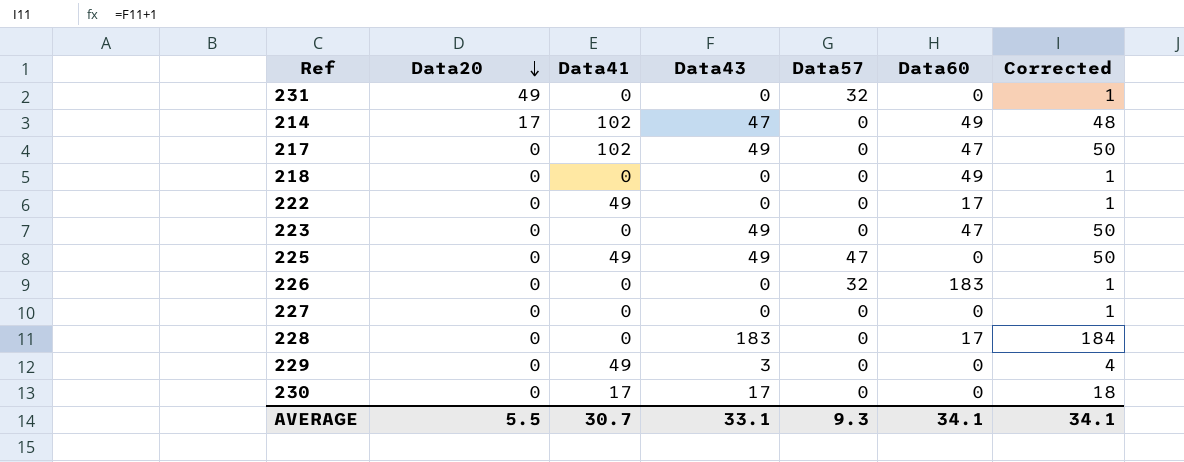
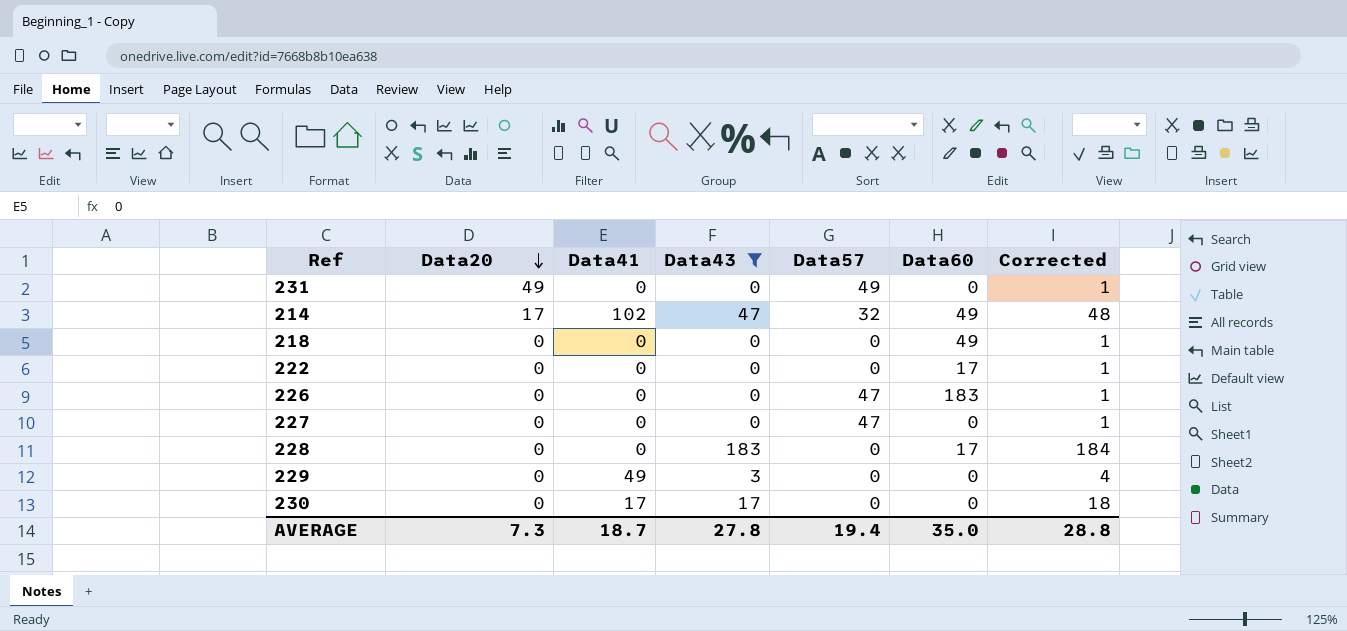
filter: none -> Data43 != 49
231 | Data57: 32 -> 49
214 | Data57: 0 -> 32
222 | Data41: 49 -> 0
226 | Data57: 32 -> 47
227 | Data57: 0 -> 47
AVERAGE | Data20: 5.5 -> 7.3
AVERAGE | Data41: 30.7 -> 18.7
AVERAGE | Data43: 33.1 -> 27.8
AVERAGE | Data57: 9.3 -> 19.4
AVERAGE | Data60: 34.1 -> 35.0
AVERAGE | Corrected: 34.1 -> 28.8

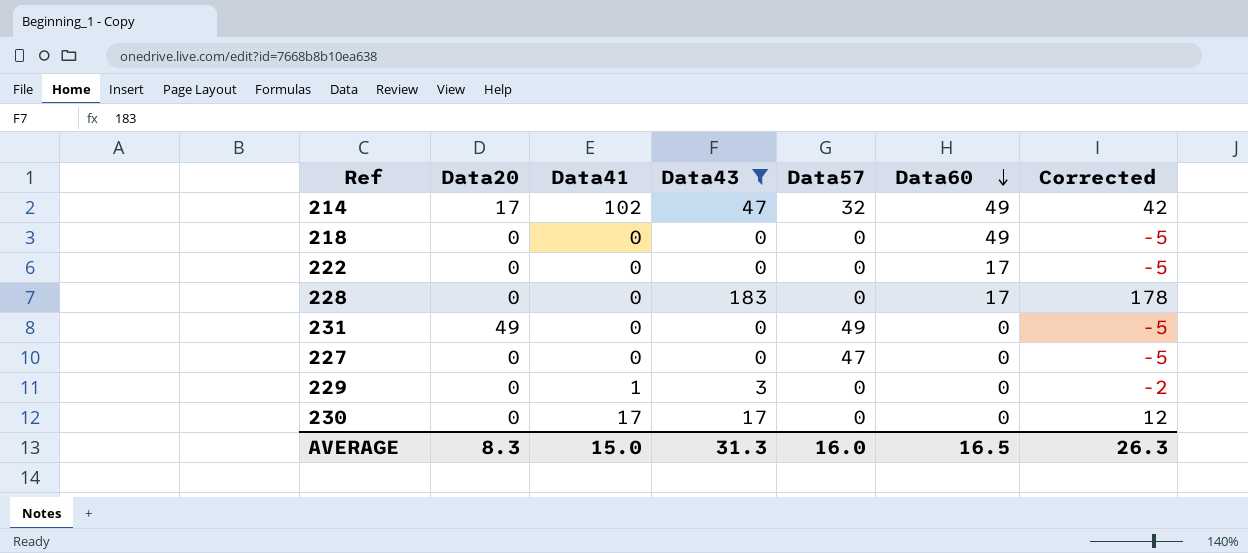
row order: Data20 descending -> Data60 descending
column Corrected | formula: [Data43] + 1 -> [Data43] - 5
row 226: 0 | 0 | 0 | 47 | 183 | 1 -> none
229 | Data41: 49 -> 1
AVERAGE | Data20: 7.3 -> 8.3
AVERAGE | Data41: 18.7 -> 15.0
AVERAGE | Data43: 27.8 -> 31.3
AVERAGE | Data57: 19.4 -> 16.0
AVERAGE | Data60: 35.0 -> 16.5
AVERAGE | Corrected: 28.8 -> 26.3

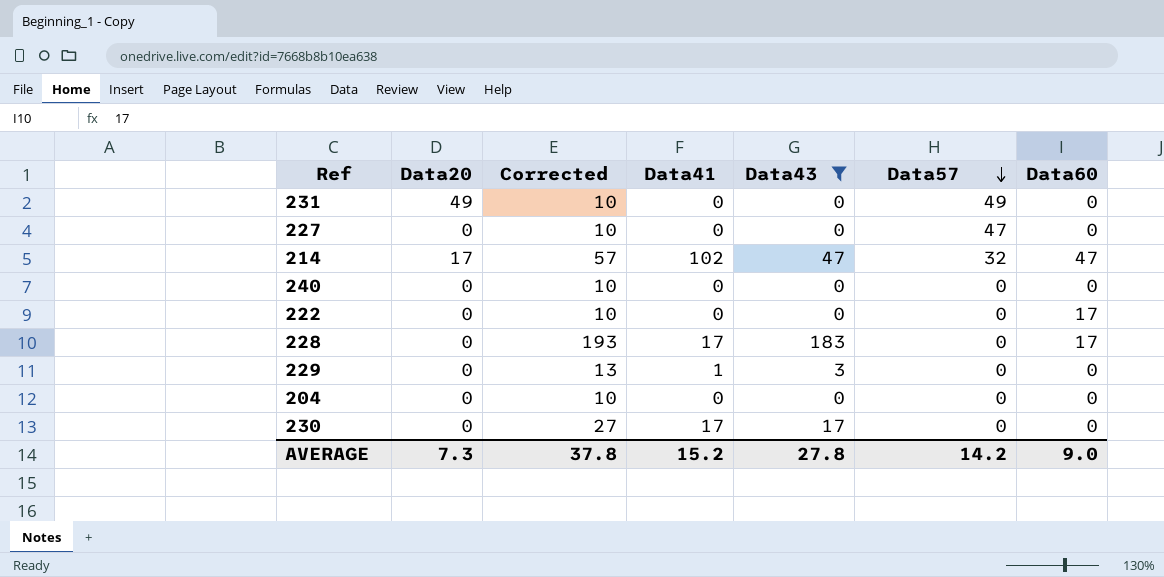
row order: Data60 descending -> Data57 descending
column Corrected | formula: [Data43] - 5 -> [Data43] + 10
column Corrected | position: 7 -> 3
row 218: 0 | 0 | 0 | 0 | 49 | -5 -> none
214 | Data60: 49 -> 47
row 240: none -> 0 | 10 | 0 | 0 | 0 | 0
228 | Data41: 0 -> 17
row 204: none -> 0 | 10 | 0 | 0 | 0 | 0
AVERAGE | Data20: 8.3 -> 7.3
AVERAGE | Corrected: 26.3 -> 37.8
AVERAGE | Data41: 15.0 -> 15.2
AVERAGE | Data43: 31.3 -> 27.8
AVERAGE | Data57: 16.0 -> 14.2
AVERAGE | Data60: 16.5 -> 9.0

